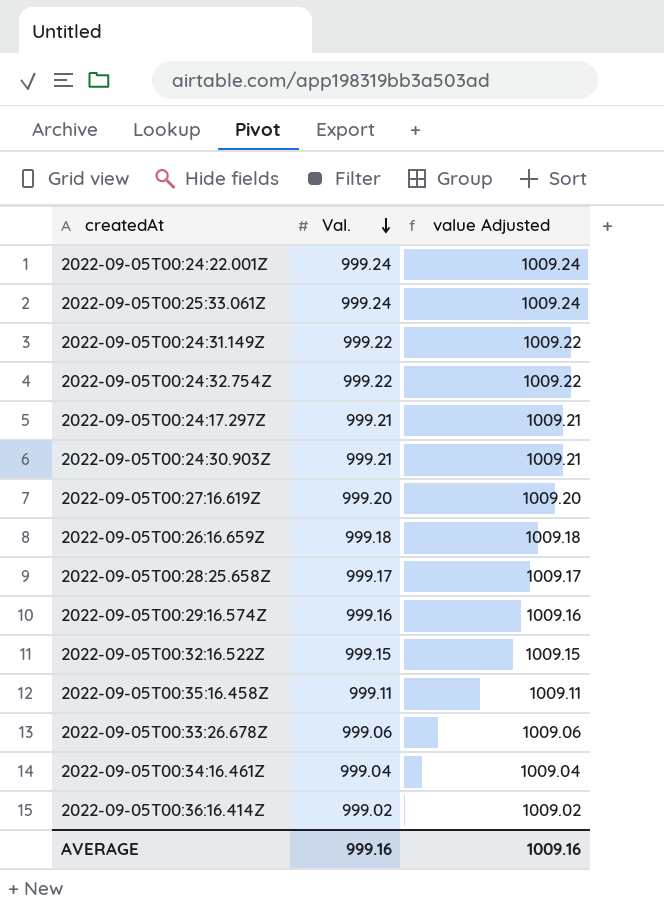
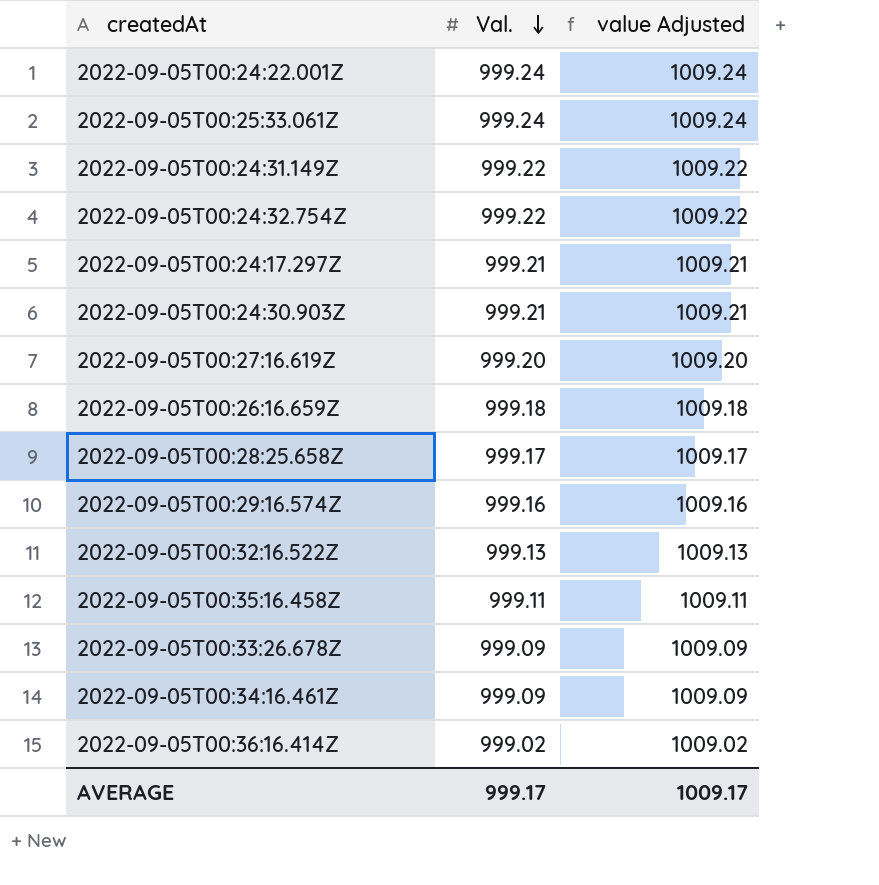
2022-09-05T00:32:16.522Z | Val.: 999.15 -> 999.13
2022-09-05T00:32:16.522Z | value Adjusted: 1009.15 -> 1009.13
2022-09-05T00:33:26.678Z | Val.: 999.06 -> 999.09
2022-09-05T00:33:26.678Z | value Adjusted: 1009.06 -> 1009.09
2022-09-05T00:34:16.461Z | Val.: 999.04 -> 999.09
2022-09-05T00:34:16.461Z | value Adjusted: 1009.04 -> 1009.09
AVERAGE | Val.: 999.16 -> 999.17
AVERAGE | value Adjusted: 1009.16 -> 1009.17

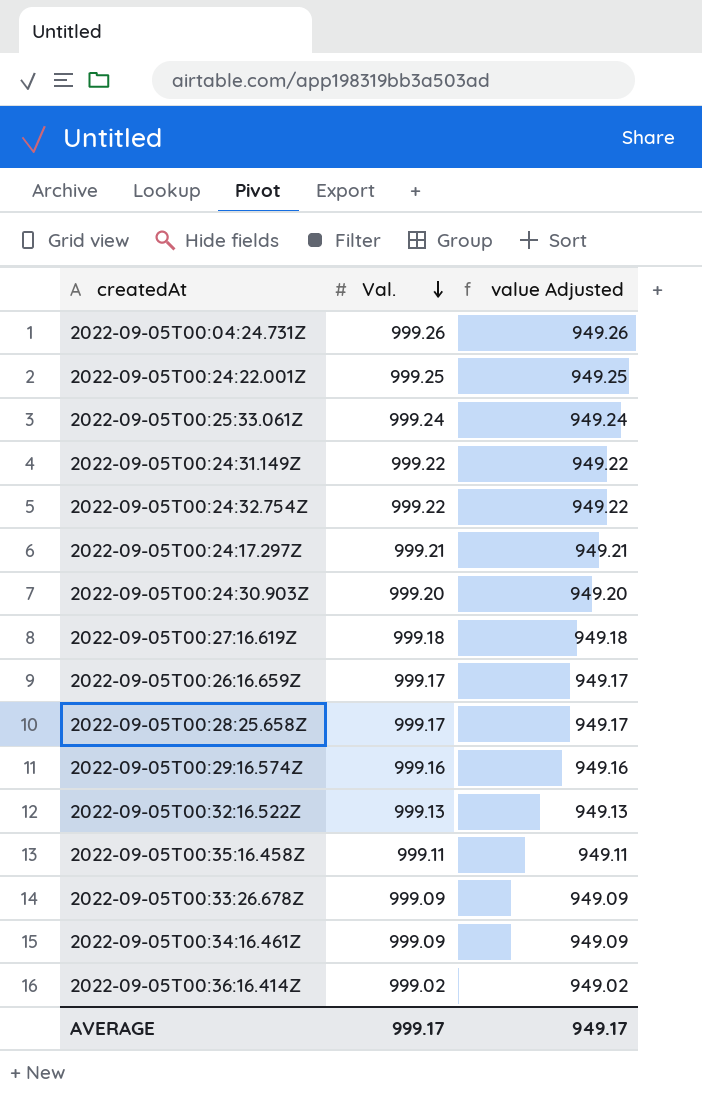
column value Adjusted | formula: [Val.] + 10 -> [Val.] - 50
row 2022-09-05T00:04:24.731Z: none -> 999.26 | 949.26
2022-09-05T00:24:22.001Z | Val.: 999.24 -> 999.25
2022-09-05T00:24:30.903Z | Val.: 999.21 -> 999.20
2022-09-05T00:27:16.619Z | Val.: 999.20 -> 999.18
2022-09-05T00:26:16.659Z | Val.: 999.18 -> 999.17
AVERAGE | value Adjusted: 1009.17 -> 949.17

